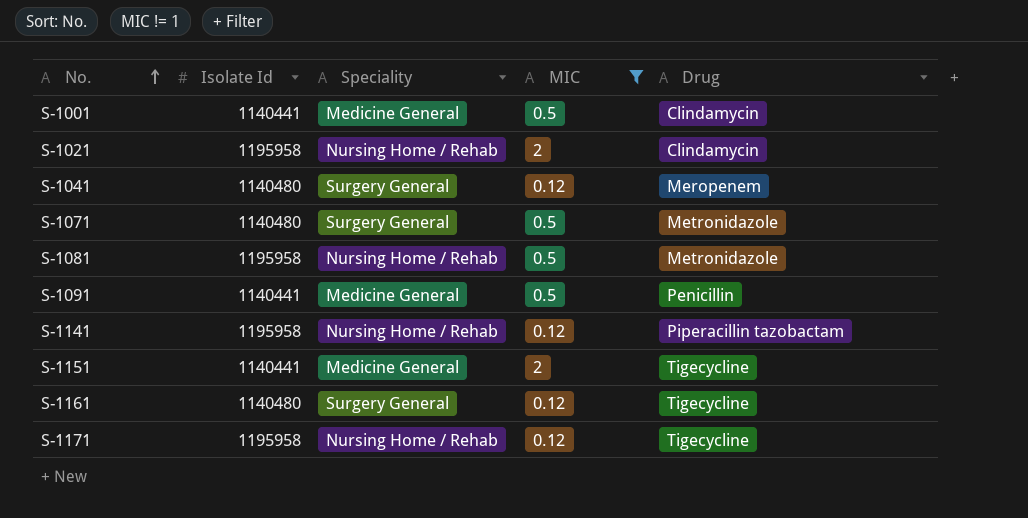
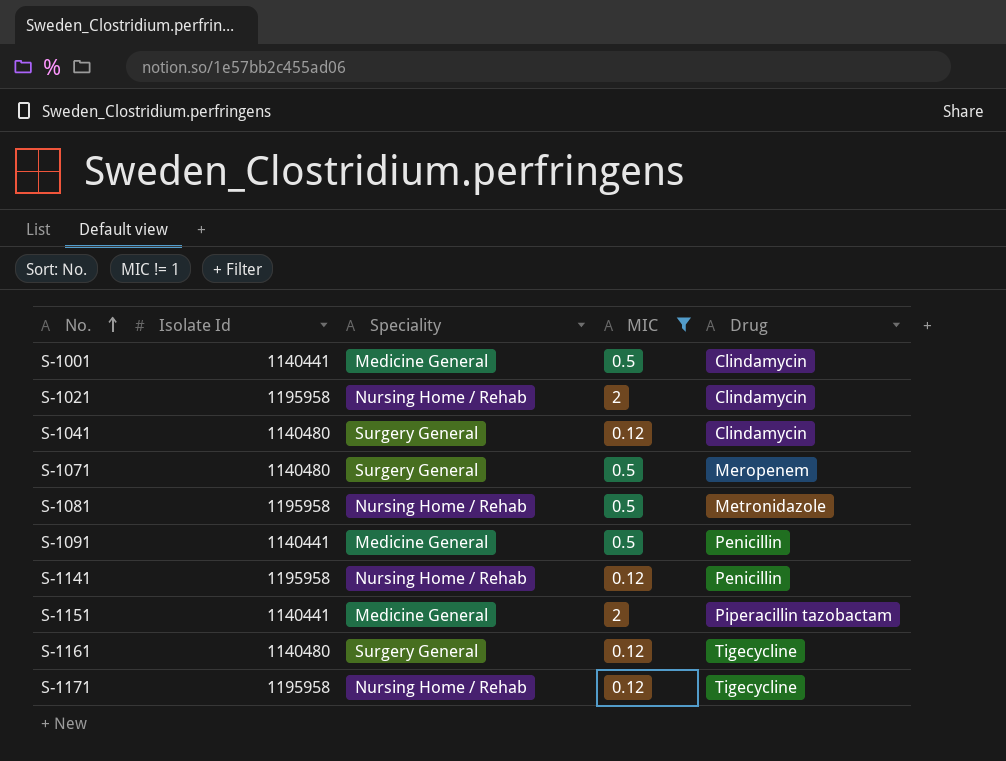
S-1041 | Drug: Meropenem -> Clindamycin
S-1071 | Drug: Metronidazole -> Meropenem
S-1141 | Drug: Piperacillin tazobactam -> Penicillin
S-1151 | Drug: Tigecycline -> Piperacillin tazobactam

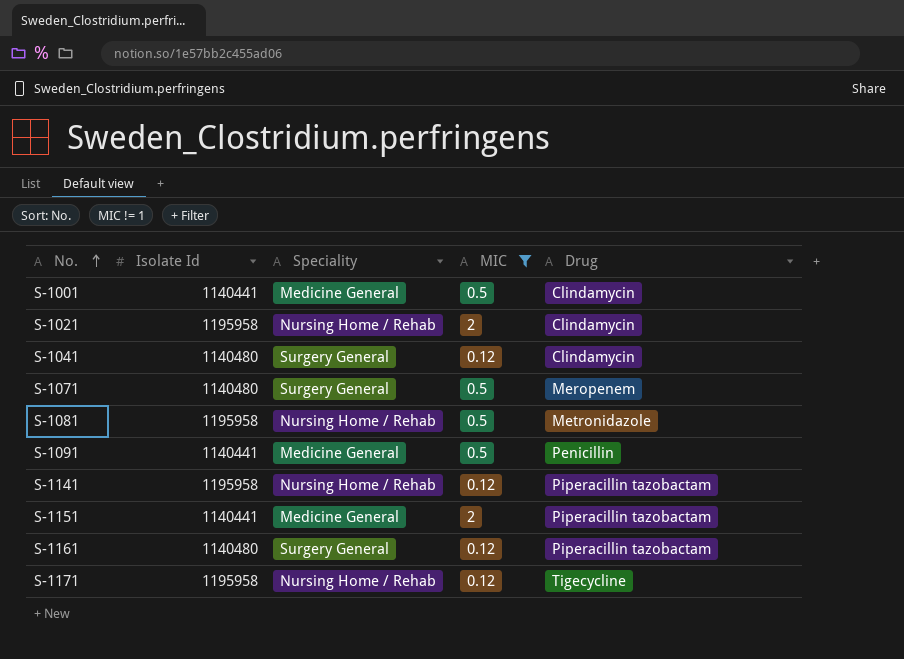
S-1141 | Drug: Penicillin -> Piperacillin tazobactam
S-1161 | Drug: Tigecycline -> Piperacillin tazobactam

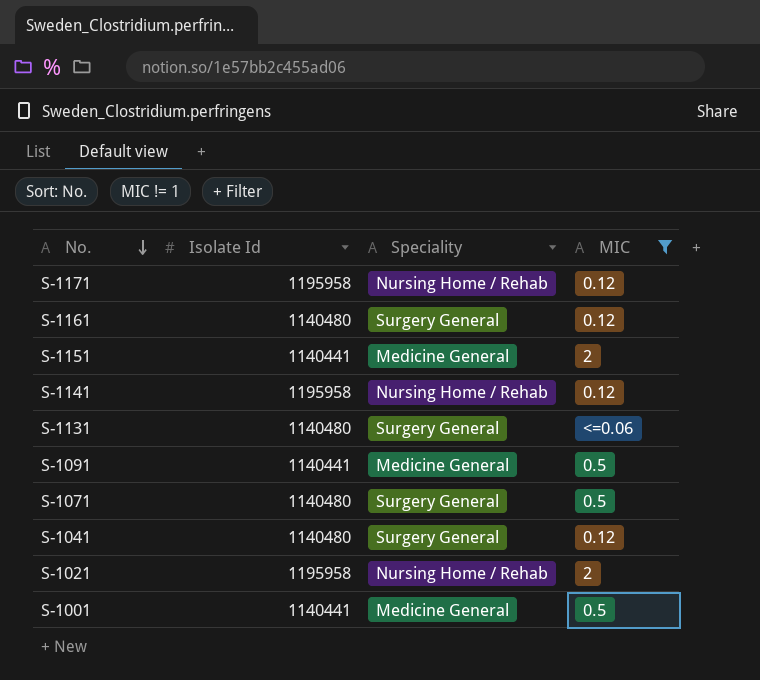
row order: No. ascending -> No. descending
column Drug | position: 5 -> none
row S-1081: 1195958 | Nursing Home / Rehab | 0.5 | Metronidazole -> none
row S-1131: none -> 1140480 | Surgery General | <=0.06

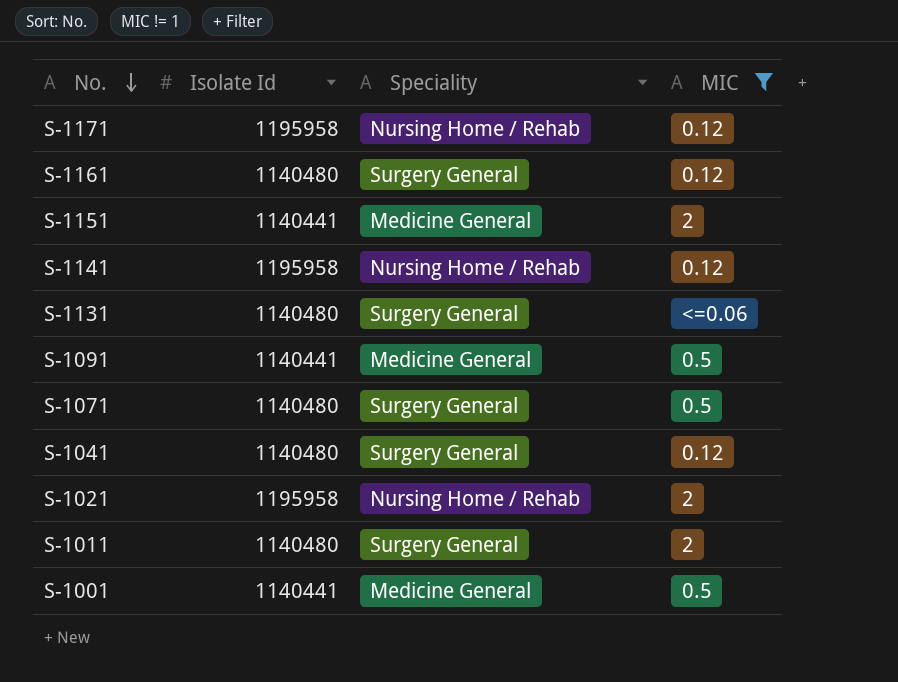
row S-1011: none -> 1140480 | Surgery General | 2

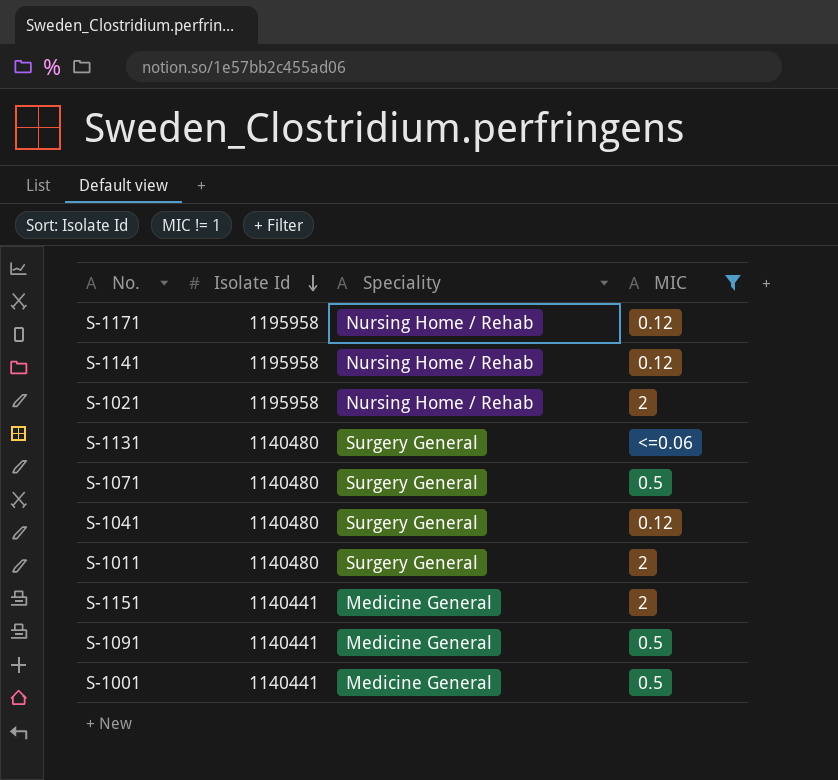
row order: No. descending -> Isolate Id descending
row S-1161: 1140480 | Surgery General | 0.12 -> none

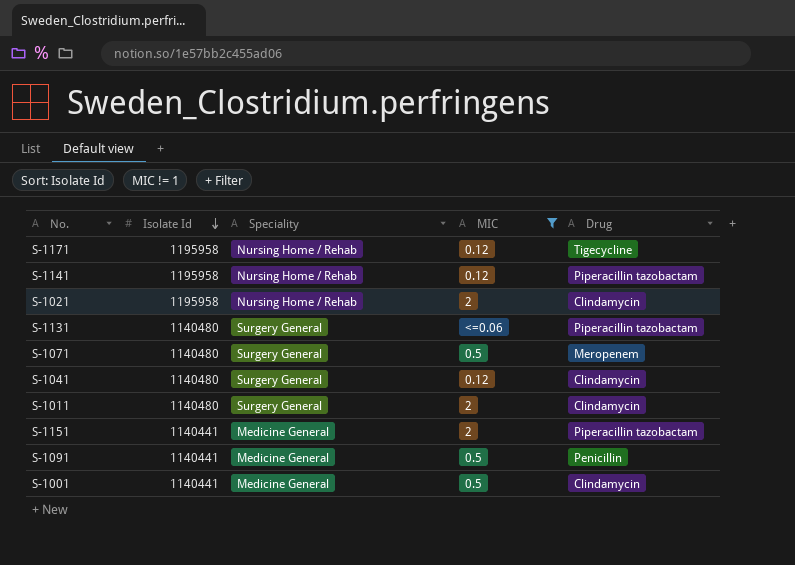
column Drug | position: none -> 5

